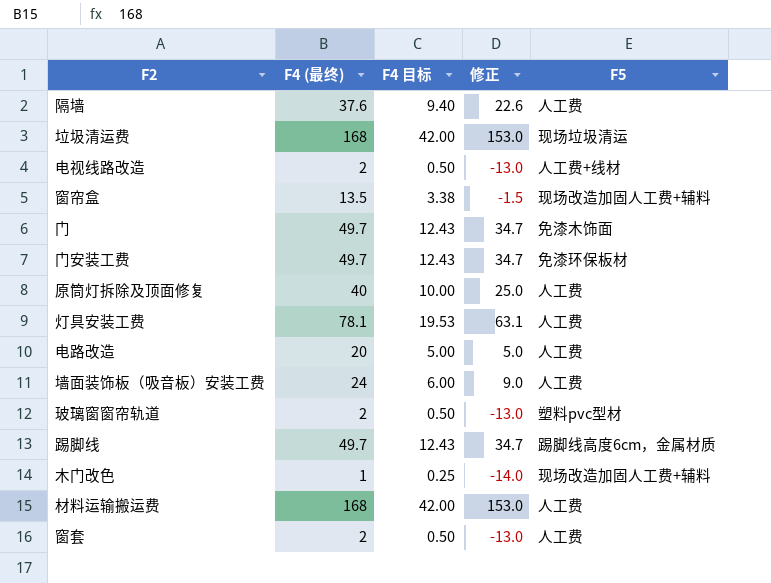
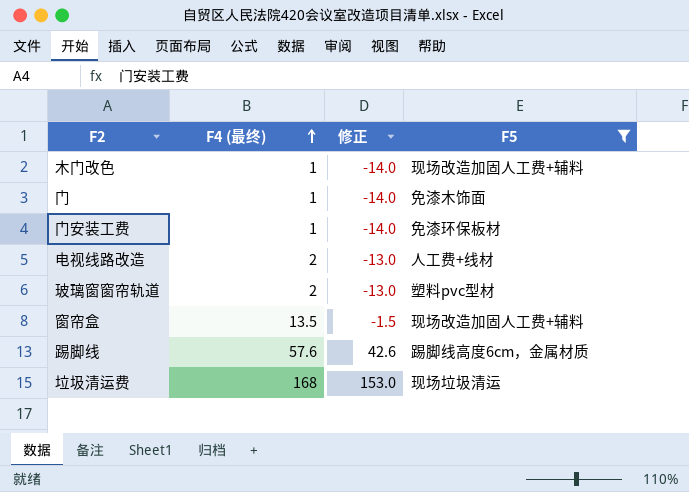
filter: none -> F5 != 人工费
row order: none -> F4 (最终) ascending
column F4 目标 | formula: [F4 (最终)] * 0.25 -> none
门 | F4 (最终): 49.7 -> 1
门 | 修正: 34.7 -> -14.0
门安装工费 | F4 (最终): 49.7 -> 1
门安装工费 | 修正: 34.7 -> -14.0
踢脚线 | F4 (最终): 49.7 -> 57.6
踢脚线 | 修正: 34.7 -> 42.6

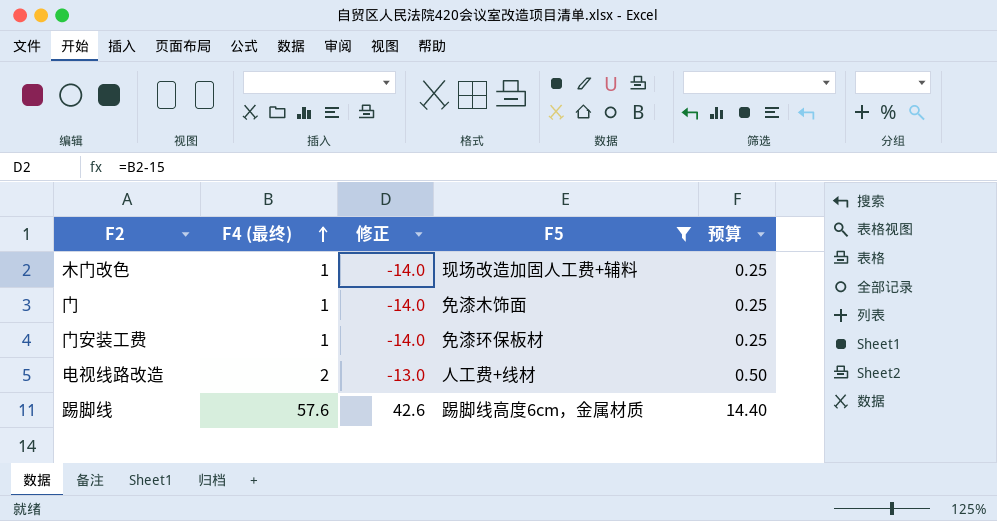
column 预算 | formula: none -> [F4 (最终)] * 0.25
row 玻璃窗窗帘轨道: 2 | -13.0 | 塑料pvc型材 -> none
row 窗帘盒: 13.5 | -1.5 | 现场改造加固人工费+辅料 -> none
row 垃圾清运费: 168 | 153.0 | 现场垃圾清运 -> none

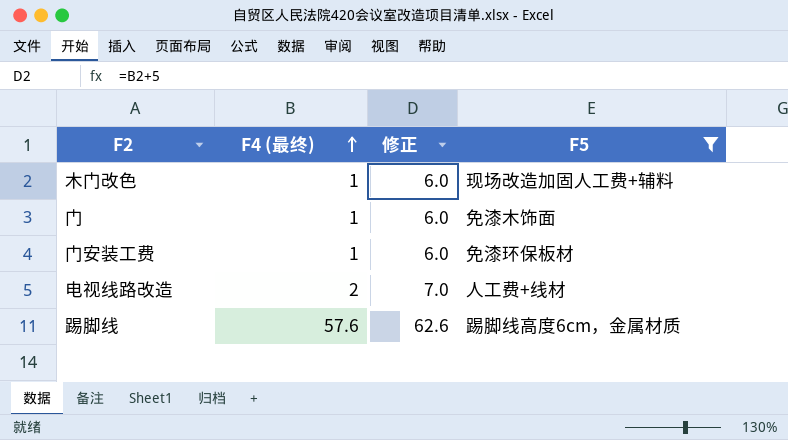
column 预算 | formula: [F4 (最终)] * 0.25 -> none
column 修正 | formula: [F4 (最终)] - 15 -> [F4 (最终)] + 5

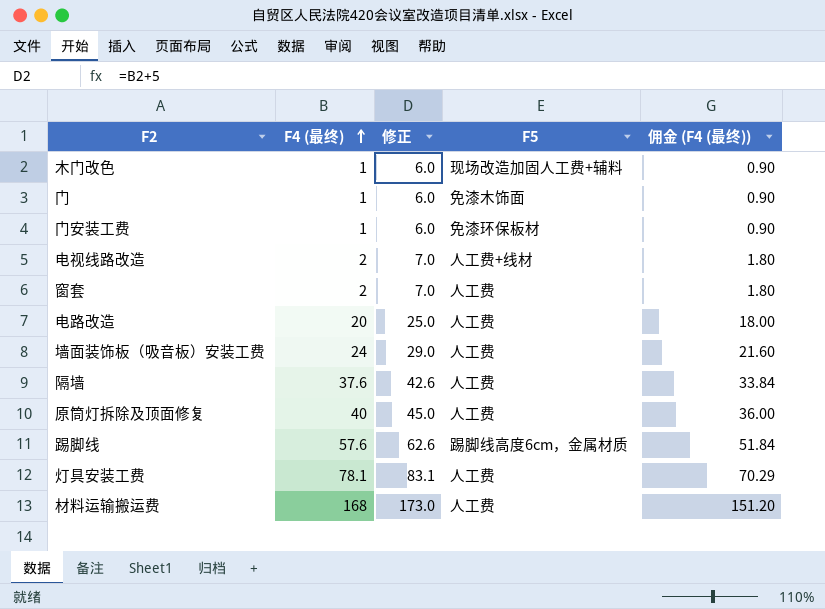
filter: F5 != 人工费 -> none
column 佣金 (F4 (最终)) | formula: none -> [F4 (最终)] * 0.9

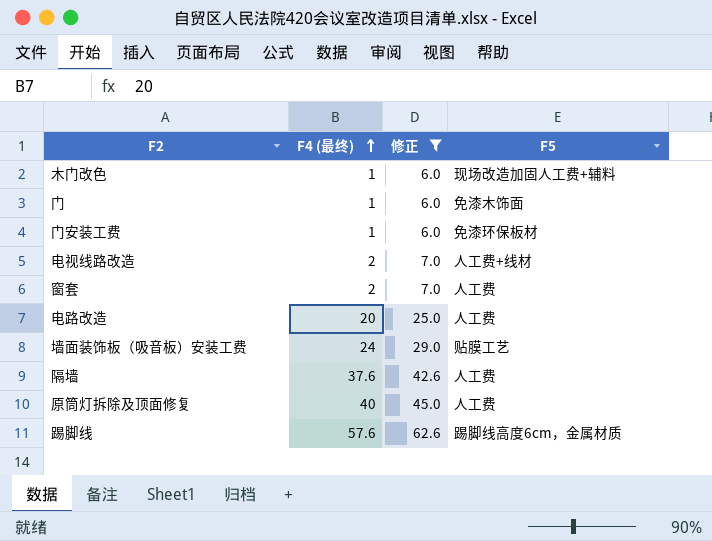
filter: none -> 修正 <= 62.6
column 佣金 (F4 (最终)) | formula: [F4 (最终)] * 0.9 -> none
墙面装饰板（吸音板）安装工费 | F5: 人工费 -> 贴膜工艺

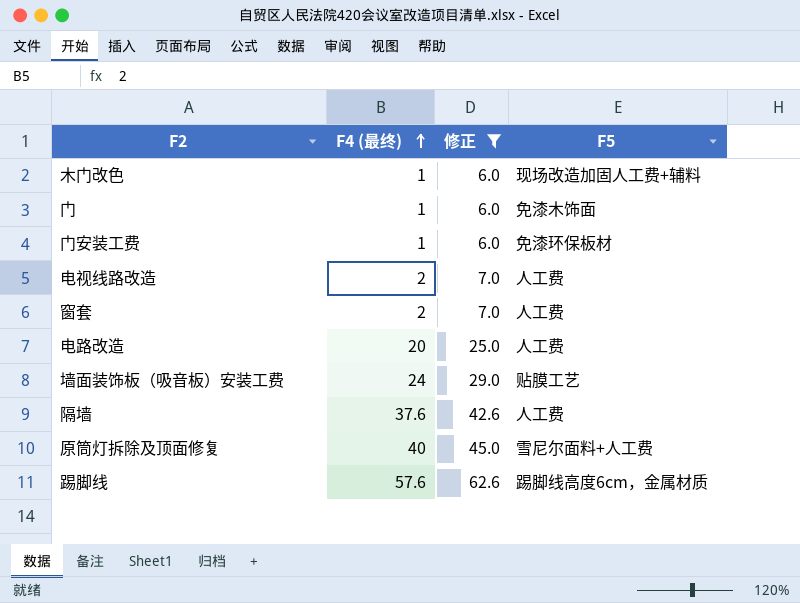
电视线路改造 | F5: 人工费+线材 -> 人工费
原筒灯拆除及顶面修复 | F5: 人工费 -> 雪尼尔面料+人工费

